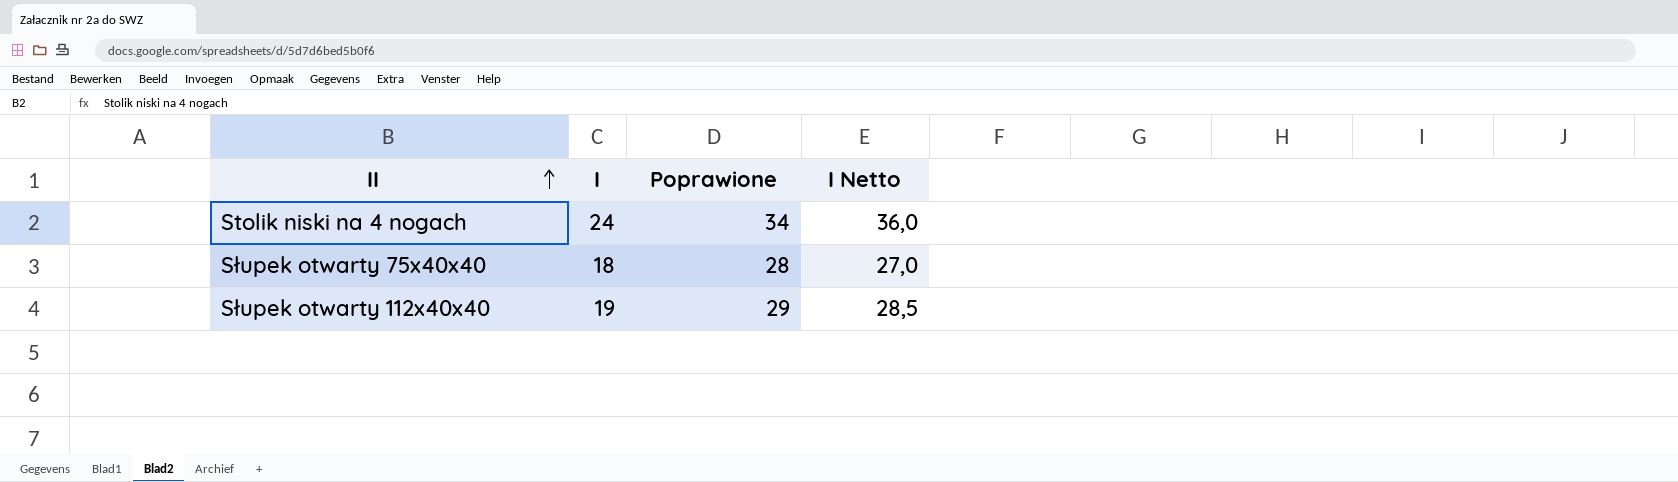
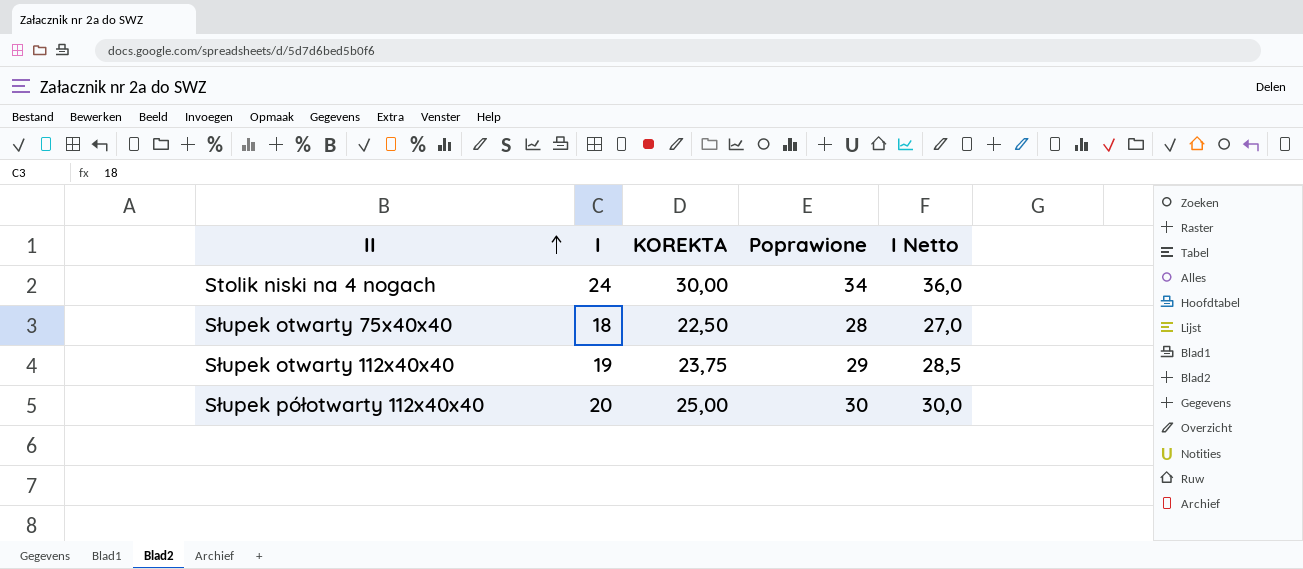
column KOREKTA | formula: none -> [I] * 1,25
row Słupek półotwarty 112x40x40: none -> 20 | 25,00 | 30 | 30,0

